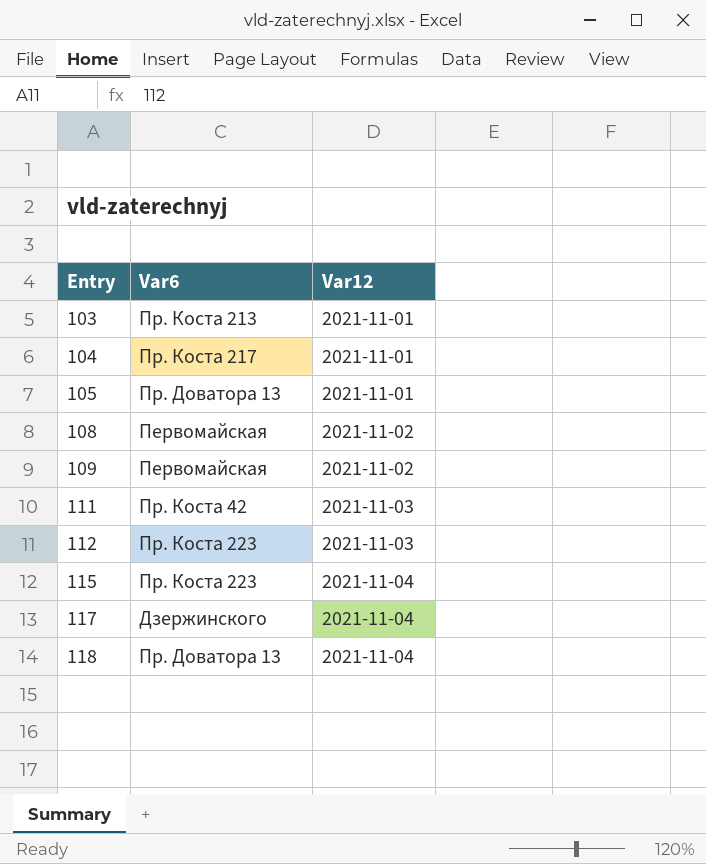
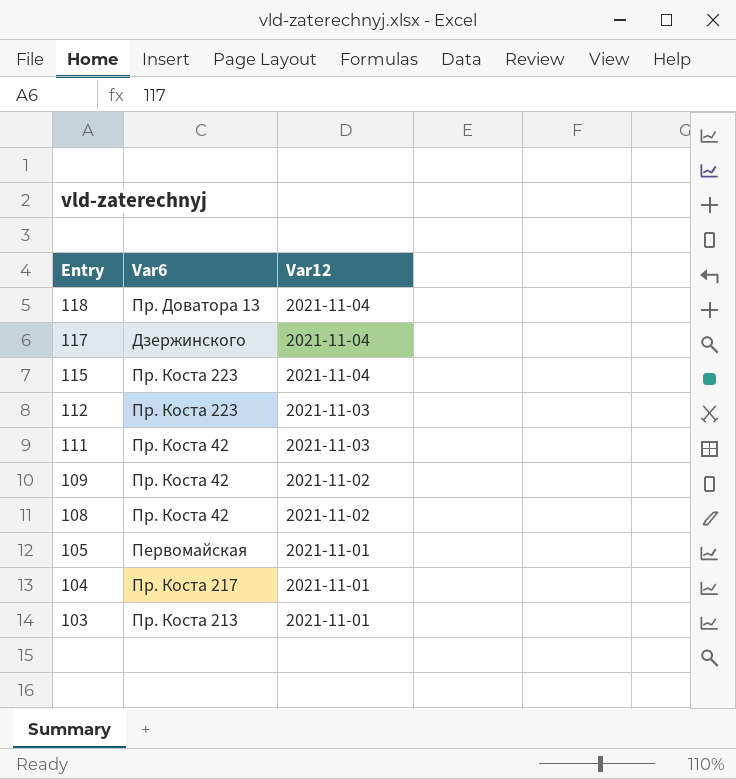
row order: Entry ascending -> Entry descending
109 | Var6: Первомайская -> Пр. Коста 42
108 | Var6: Первомайская -> Пр. Коста 42
105 | Var6: Пр. Доватора 13 -> Первомайская

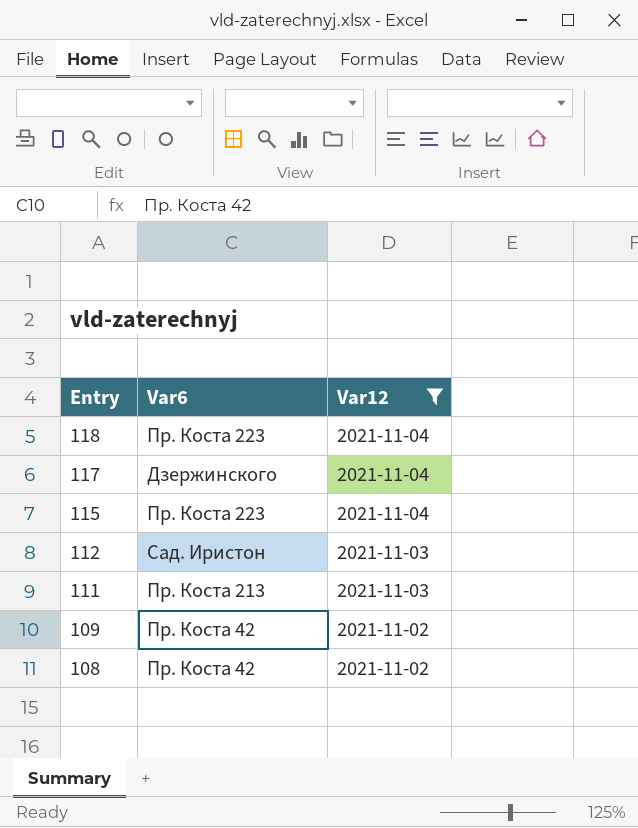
filter: none -> Var12 != 2021-11-01
118 | Var6: Пр. Доватора 13 -> Пр. Коста 223
112 | Var6: Пр. Коста 223 -> Сад. Иристон
111 | Var6: Пр. Коста 42 -> Пр. Коста 213

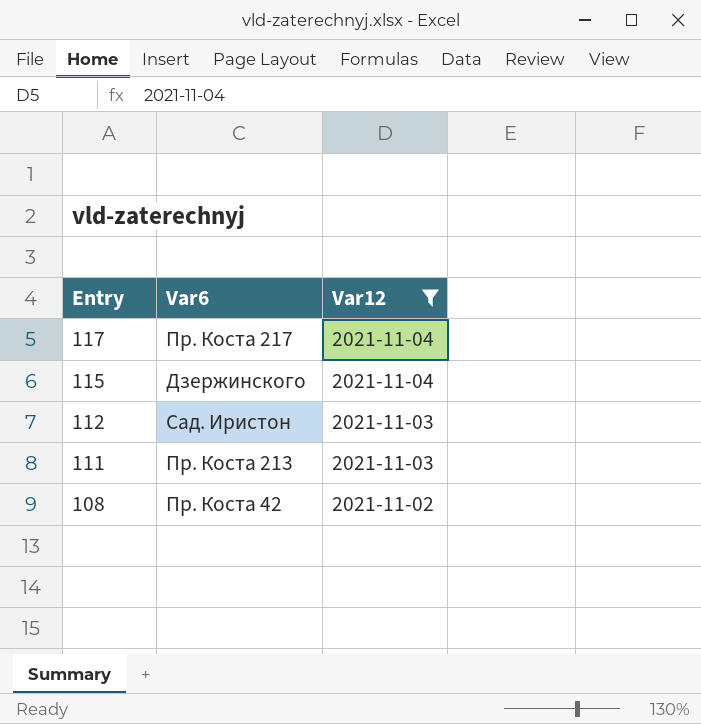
row 118: Пр. Коста 223 | 2021-11-04 -> none
row 109: Пр. Коста 42 | 2021-11-02 -> none
117 | Var6: Дзержинского -> Пр. Коста 217
115 | Var6: Пр. Коста 223 -> Дзержинского

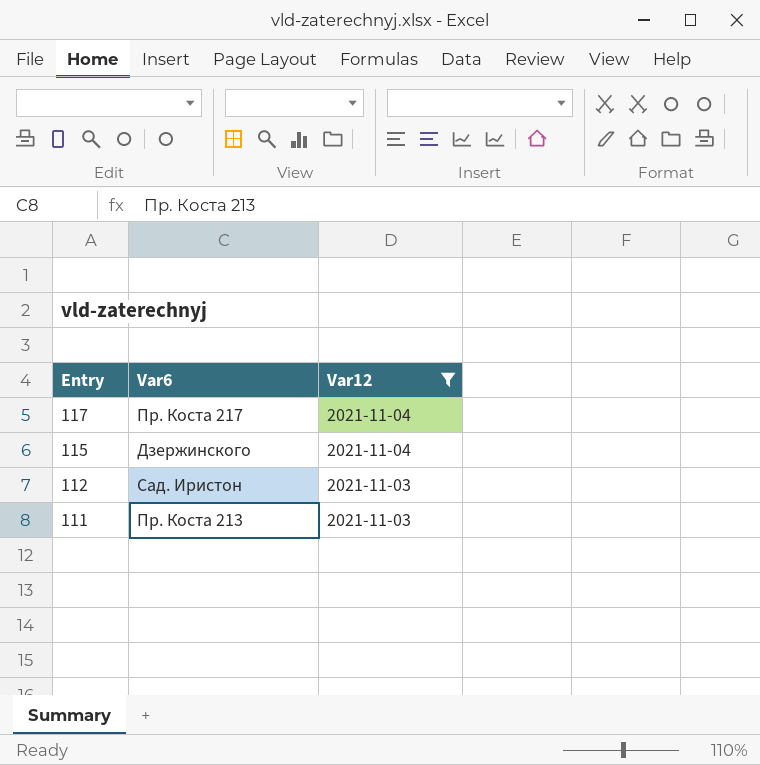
row 108: Пр. Коста 42 | 2021-11-02 -> none

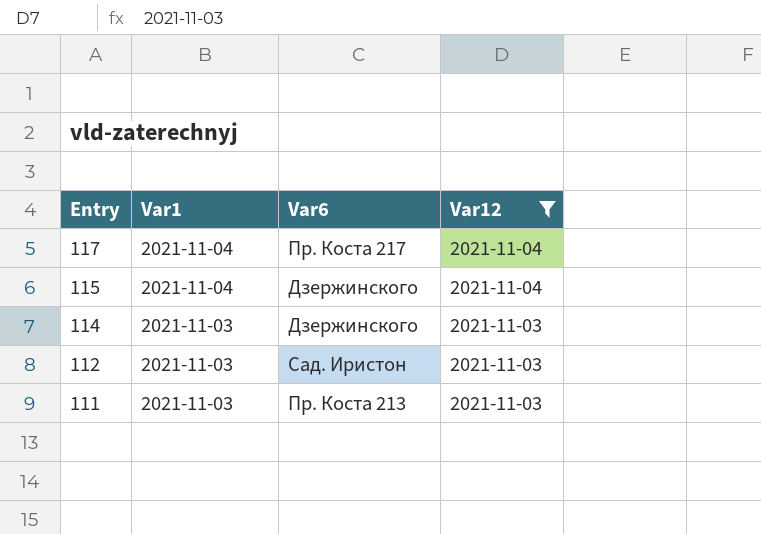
column Var1 | position: none -> 2
row 114: none -> 2021-11-03 | Дзержинского | 2021-11-03

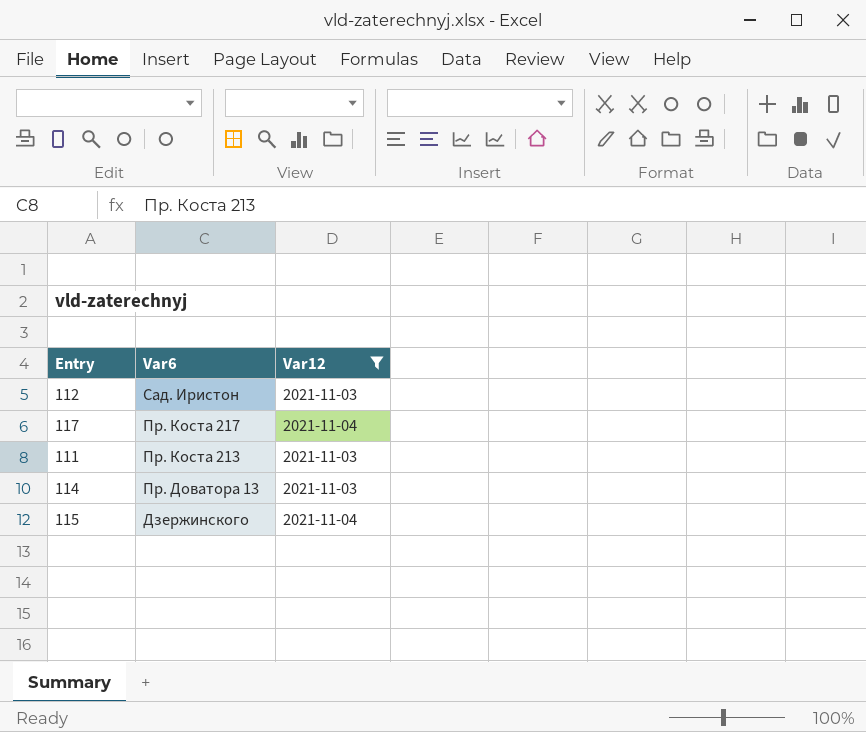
row order: Entry descending -> Var6 descending
column Var1 | position: 2 -> none
114 | Var6: Дзержинского -> Пр. Доватора 13

